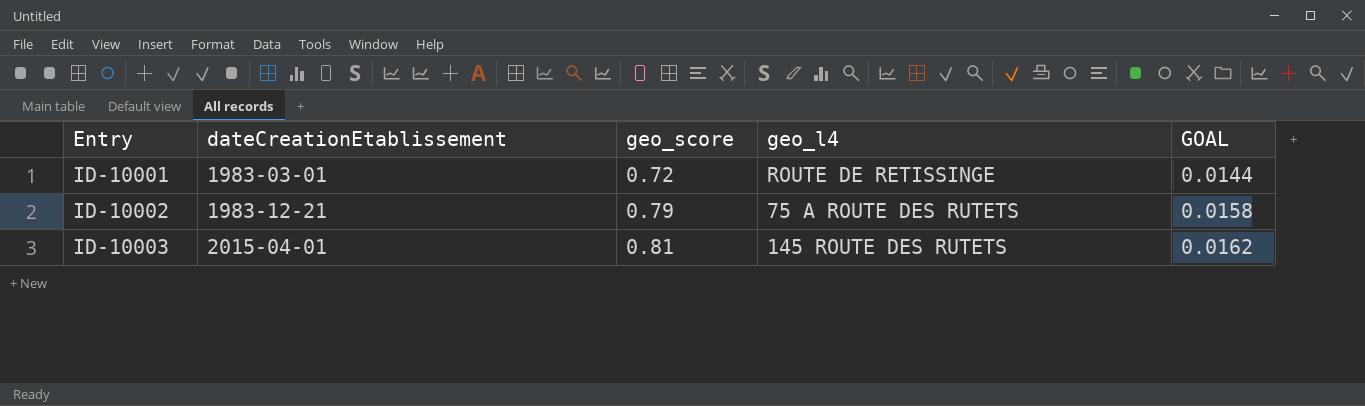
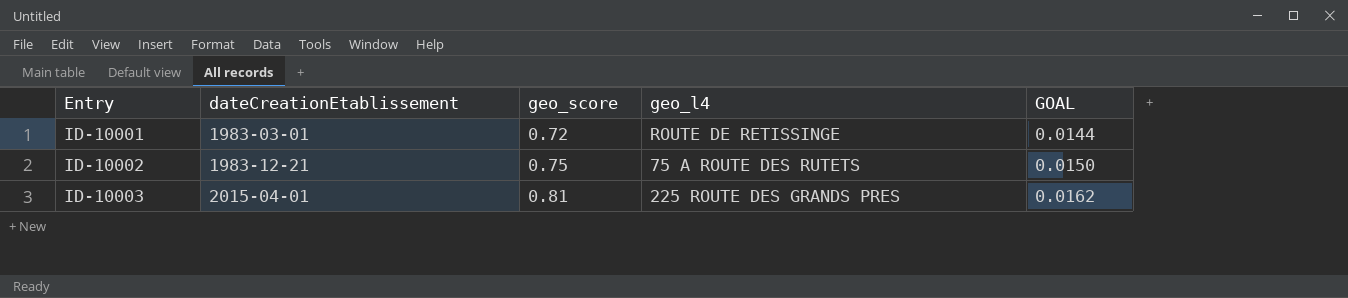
ID-10002 | geo_score: 0.79 -> 0.75
ID-10002 | GOAL: 0.0158 -> 0.0150
ID-10003 | geo_l4: 145 ROUTE DES RUTETS -> 225 ROUTE DES GRANDS PRES

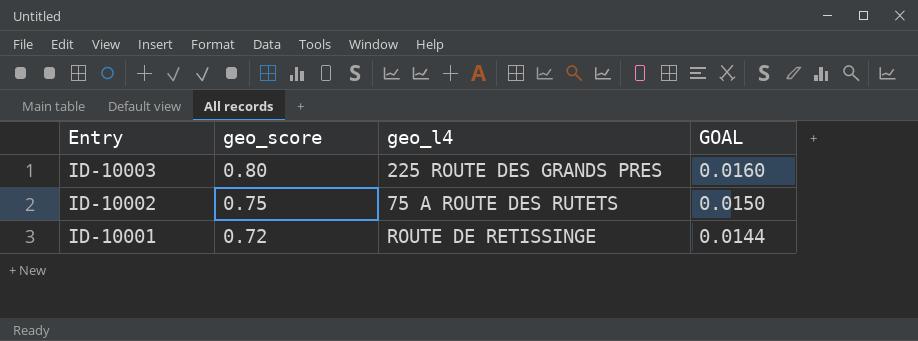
row order: Entry ascending -> Entry descending
column dateCreationEtablissement | position: 2 -> none
ID-10003 | geo_score: 0.81 -> 0.80
ID-10003 | GOAL: 0.0162 -> 0.0160

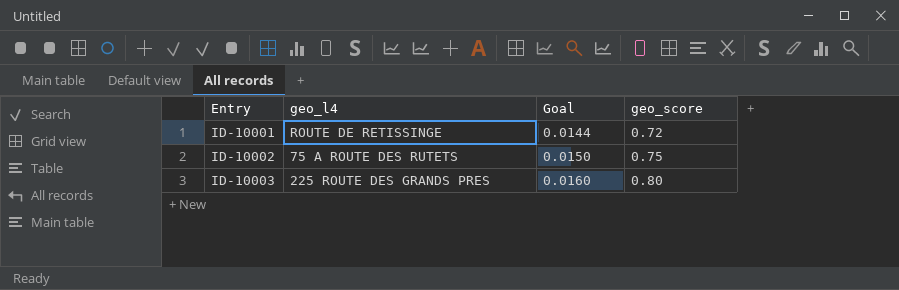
row order: Entry descending -> Entry ascending
column name: GOAL -> Goal
column geo_score | position: 2 -> 4

